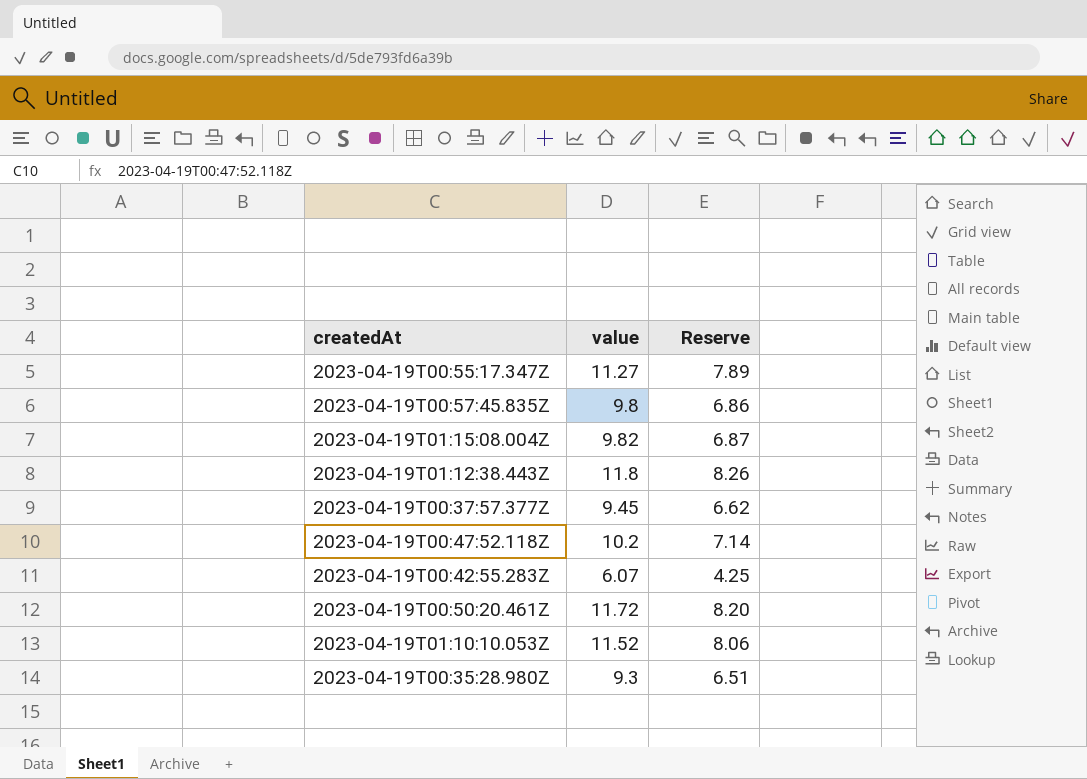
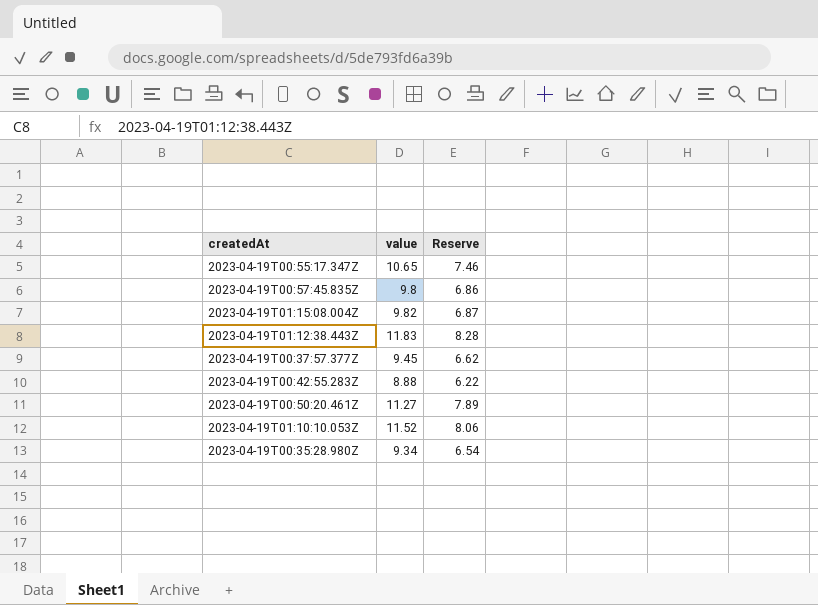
row 2023-04-19T00:47:52.118Z: 10.2 | 7.14 -> none
2023-04-19T00:55:17.347Z | value: 11.27 -> 10.65
2023-04-19T00:55:17.347Z | Reserve: 7.89 -> 7.46
2023-04-19T01:12:38.443Z | value: 11.8 -> 11.83
2023-04-19T01:12:38.443Z | Reserve: 8.26 -> 8.28
2023-04-19T00:42:55.283Z | value: 6.07 -> 8.88
2023-04-19T00:42:55.283Z | Reserve: 4.25 -> 6.22
2023-04-19T00:50:20.461Z | value: 11.72 -> 11.27
2023-04-19T00:50:20.461Z | Reserve: 8.20 -> 7.89
2023-04-19T00:35:28.980Z | value: 9.3 -> 9.34
2023-04-19T00:35:28.980Z | Reserve: 6.51 -> 6.54

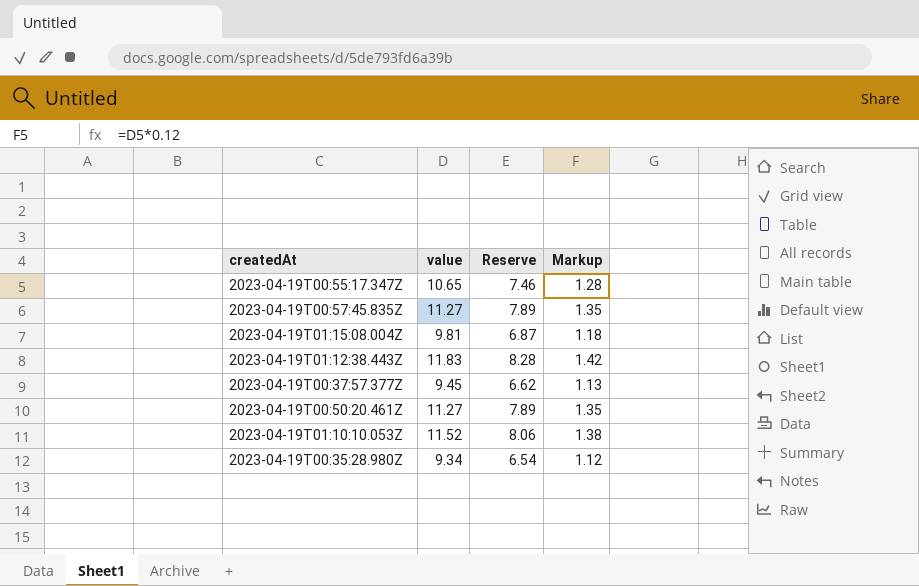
column Markup | formula: none -> [value] * 0.12
row 2023-04-19T00:42:55.283Z: 8.88 | 6.22 -> none
2023-04-19T00:57:45.835Z | value: 9.8 -> 11.27
2023-04-19T00:57:45.835Z | Reserve: 6.86 -> 7.89
2023-04-19T01:15:08.004Z | value: 9.82 -> 9.81

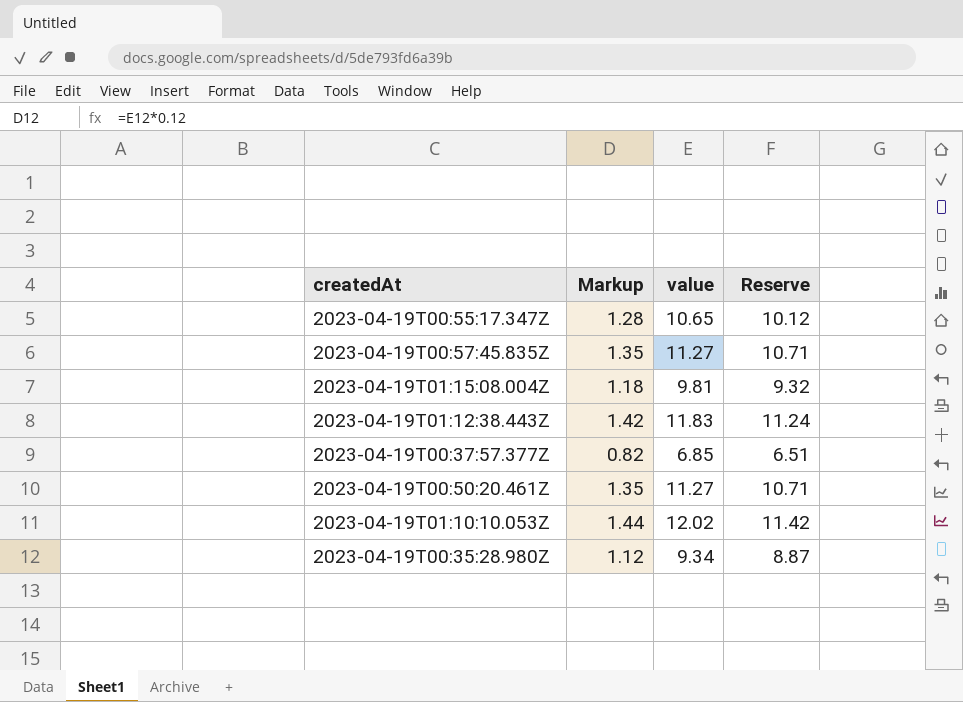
column Markup | position: 4 -> 2
column Reserve | formula: [value] * 0.7 -> [value] * 0.95
2023-04-19T00:37:57.377Z | Markup: 1.13 -> 0.82
2023-04-19T00:37:57.377Z | value: 9.45 -> 6.85
2023-04-19T01:10:10.053Z | Markup: 1.38 -> 1.44
2023-04-19T01:10:10.053Z | value: 11.52 -> 12.02

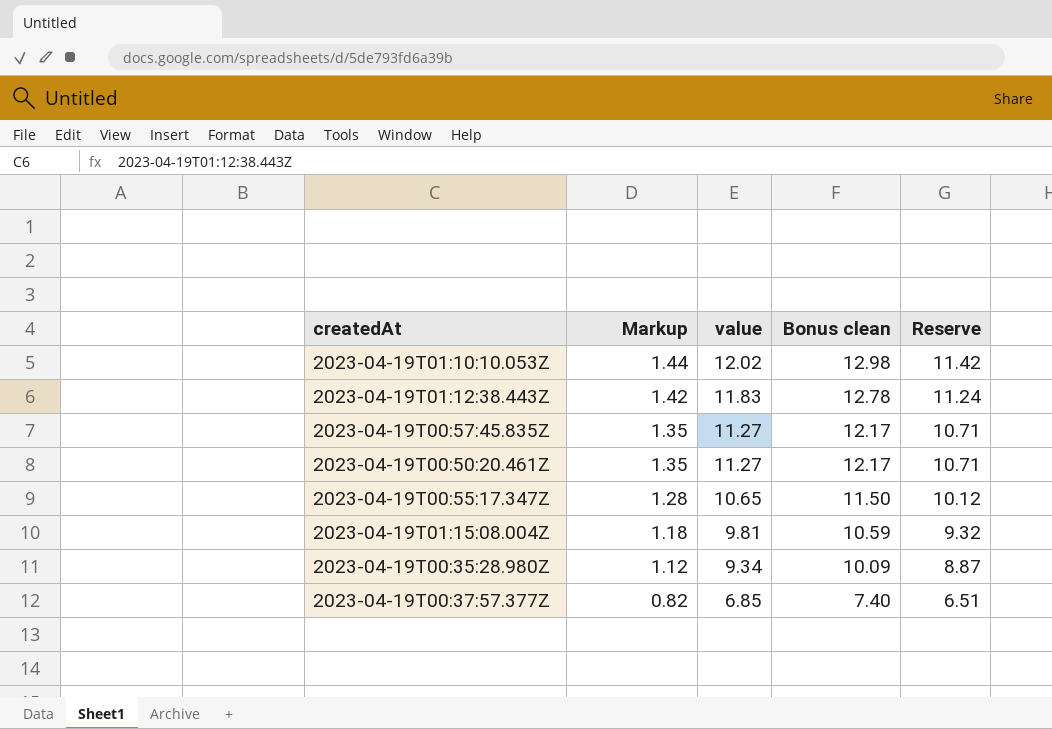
row order: none -> Markup descending
column Bonus clean | formula: none -> [value] * 1.08

